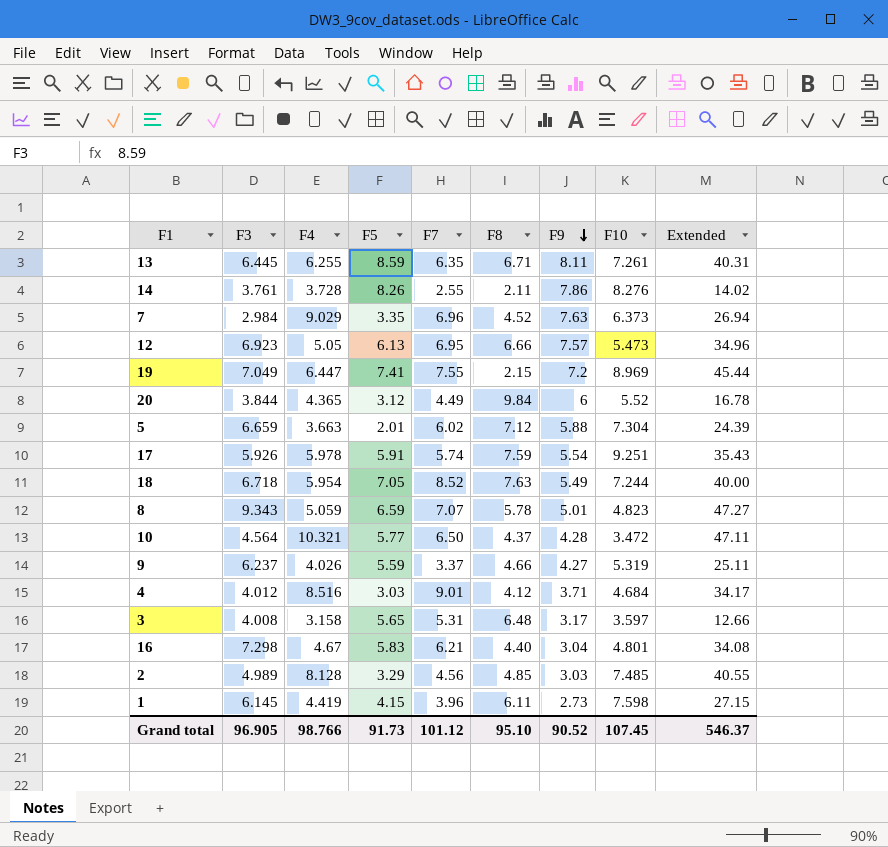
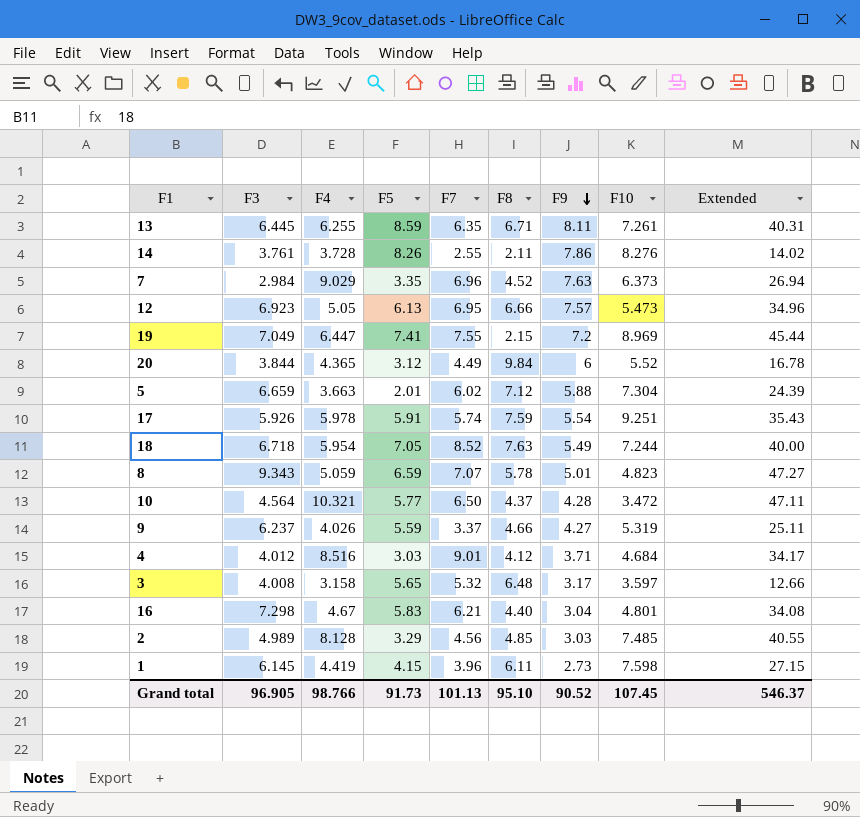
3 | F7: 5.31 -> 5.32
Grand total | F7: 101.12 -> 101.13

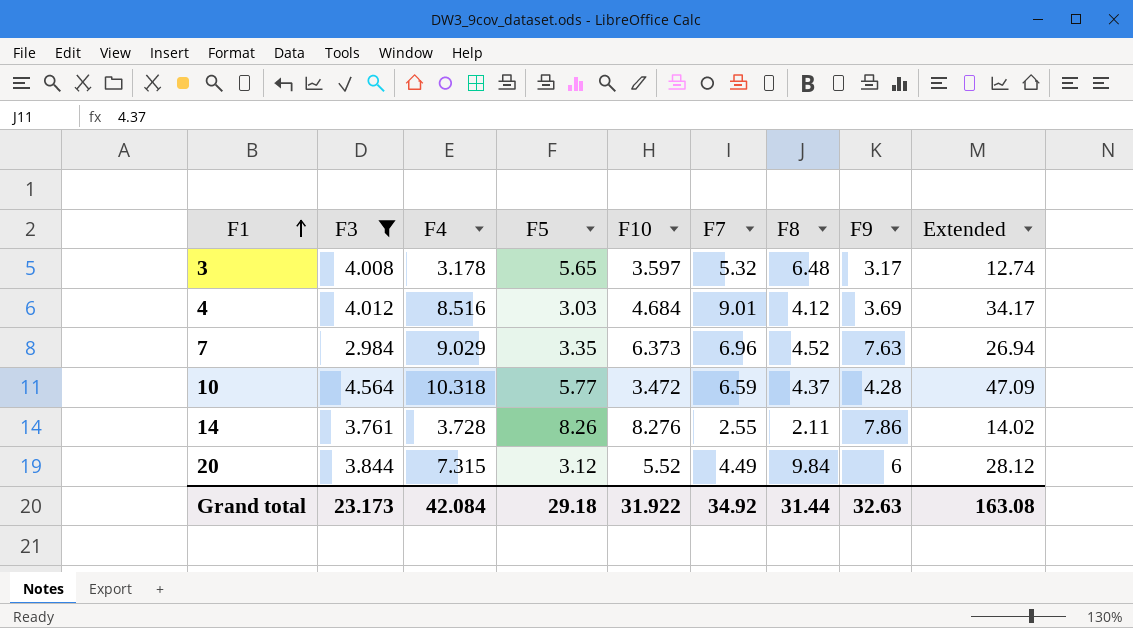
filter: none -> F3 <= 4.564
row order: F9 descending -> F1 ascending
column F10 | position: 8 -> 5
3 | F4: 3.158 -> 3.178
3 | Extended: 12.66 -> 12.74
4 | F9: 3.71 -> 3.69
10 | F4: 10.321 -> 10.318
10 | F7: 6.50 -> 6.59
10 | Extended: 47.11 -> 47.09
20 | F4: 4.365 -> 7.315
20 | Extended: 16.78 -> 28.12
Grand total | F3: 96.905 -> 23.173
Grand total | F4: 98.766 -> 42.084
Grand total | F5: 91.73 -> 29.18
Grand total | F10: 107.45 -> 31.922
Grand total | F7: 101.13 -> 34.92
Grand total | F8: 95.10 -> 31.44
Grand total | F9: 90.52 -> 32.63
Grand total | Extended: 546.37 -> 163.08

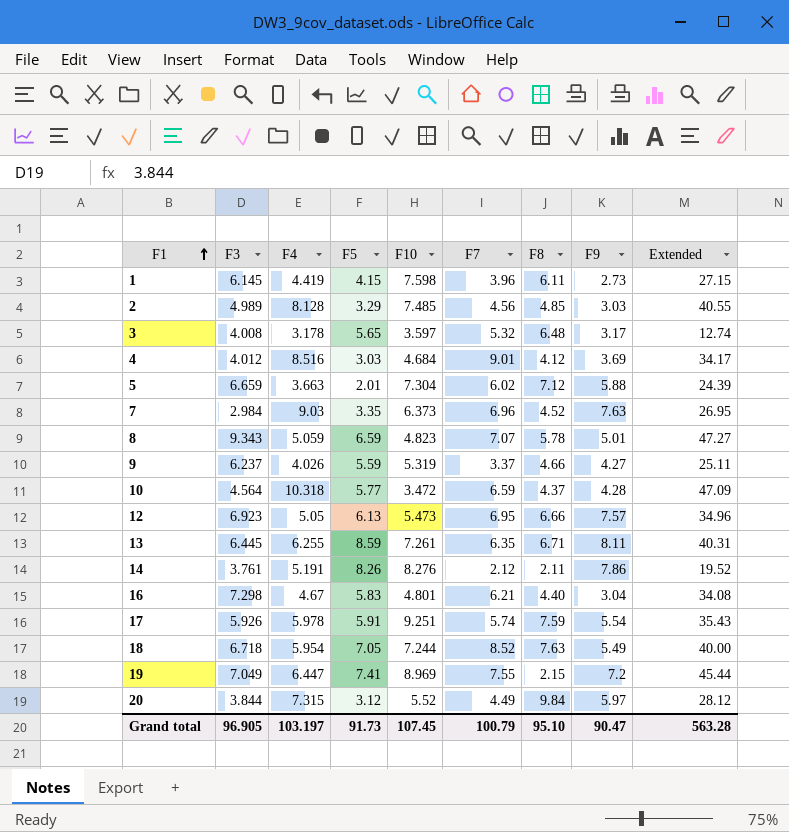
filter: F3 <= 4.564 -> none
7 | F4: 9.029 -> 9.03
7 | Extended: 26.94 -> 26.95
14 | F4: 3.728 -> 5.191
14 | F7: 2.55 -> 2.12
14 | Extended: 14.02 -> 19.52
20 | F9: 6 -> 5.97
Grand total | F3: 23.173 -> 96.905
Grand total | F4: 42.084 -> 103.197
Grand total | F5: 29.18 -> 91.73
Grand total | F10: 31.922 -> 107.45
Grand total | F7: 34.92 -> 100.79
Grand total | F8: 31.44 -> 95.10
Grand total | F9: 32.63 -> 90.47
Grand total | Extended: 163.08 -> 563.28

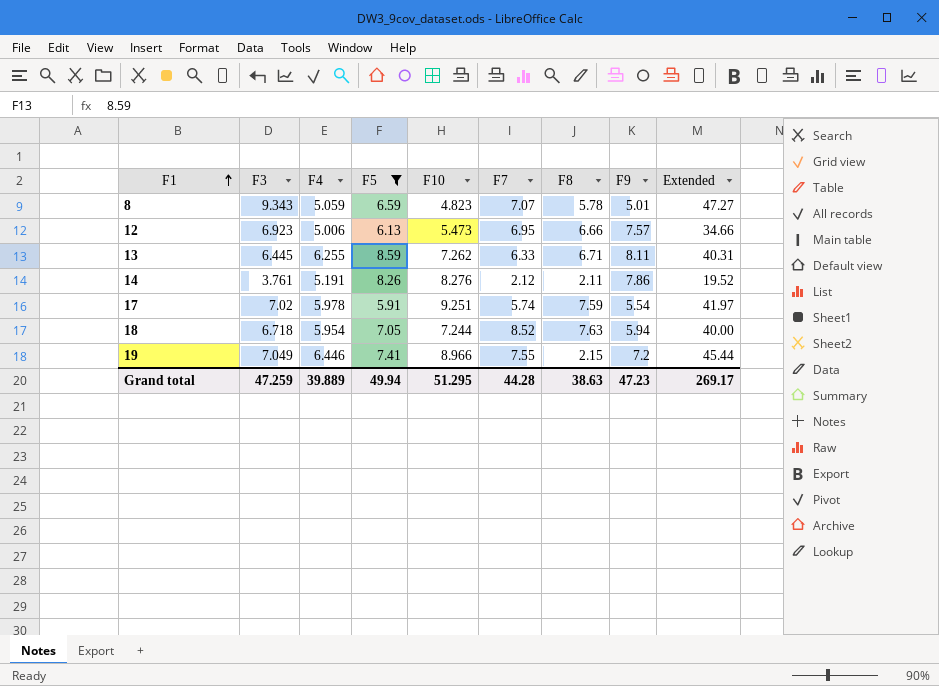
filter: none -> F5 >= 5.91
12 | F4: 5.05 -> 5.006
12 | Extended: 34.96 -> 34.66
13 | F10: 7.261 -> 7.262
13 | F7: 6.35 -> 6.33
17 | F3: 5.926 -> 7.02
17 | Extended: 35.43 -> 41.97
18 | F9: 5.49 -> 5.94
19 | F4: 6.447 -> 6.446
19 | F10: 8.969 -> 8.966
Grand total | F3: 96.905 -> 47.259
Grand total | F4: 103.197 -> 39.889
Grand total | F5: 91.73 -> 49.94
Grand total | F10: 107.45 -> 51.295
Grand total | F7: 100.79 -> 44.28
Grand total | F8: 95.10 -> 38.63
Grand total | F9: 90.47 -> 47.23
Grand total | Extended: 563.28 -> 269.17

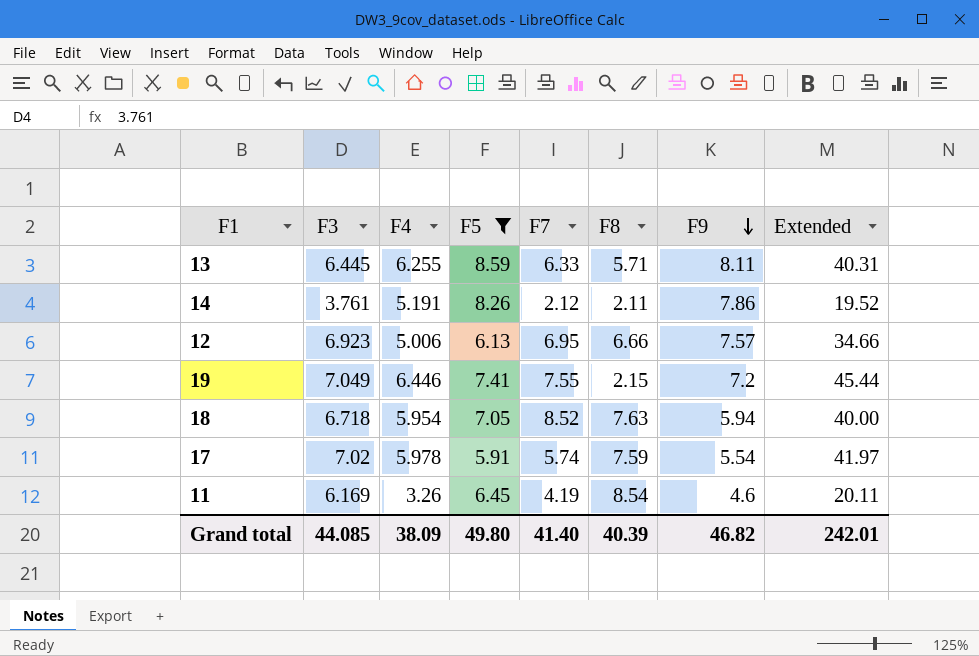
row order: F1 ascending -> F9 descending
column F10 | position: 5 -> none
row 8: 9.343 | 5.059 | 6.59 | 4.823 | 7.07 | 5.78 | 5.01 | 47.27 -> none
13 | F8: 6.71 -> 5.71
row 11: none -> 6.169 | 3.26 | 6.45 | 4.19 | 8.54 | 4.6 | 20.11
Grand total | F3: 47.259 -> 44.085
Grand total | F4: 39.889 -> 38.09
Grand total | F5: 49.94 -> 49.80
Grand total | F7: 44.28 -> 41.40
Grand total | F8: 38.63 -> 40.39
Grand total | F9: 47.23 -> 46.82
Grand total | Extended: 269.17 -> 242.01

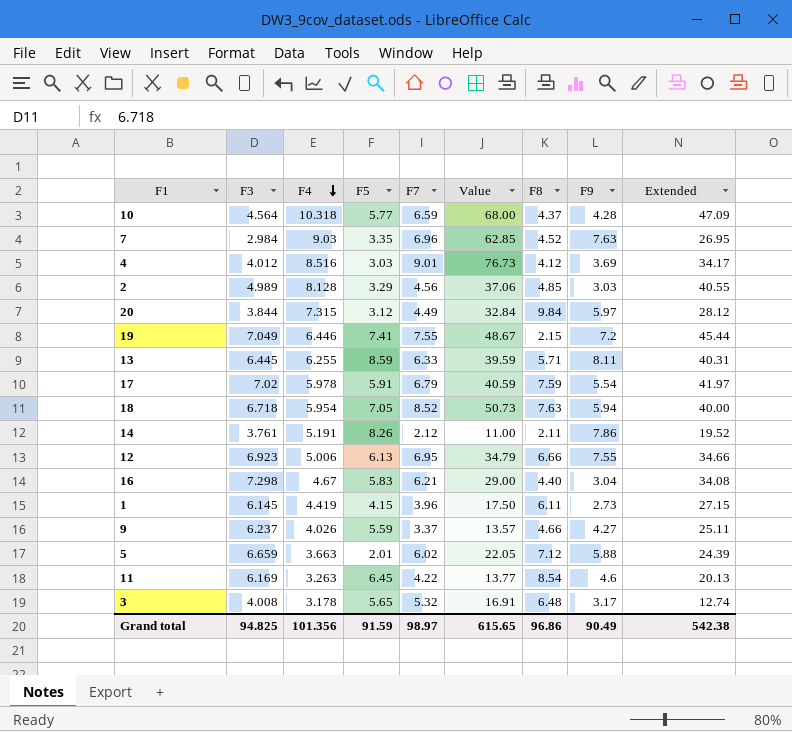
filter: F5 >= 5.91 -> none
row order: F9 descending -> F4 descending
column Value | formula: none -> [F4] * [F7]
17 | F7: 5.74 -> 6.79
12 | F9: 7.57 -> 7.55
11 | F4: 3.26 -> 3.263
11 | F7: 4.19 -> 4.22
11 | Extended: 20.11 -> 20.13
Grand total | F3: 44.085 -> 94.825
Grand total | F4: 38.09 -> 101.356
Grand total | F5: 49.80 -> 91.59
Grand total | F7: 41.40 -> 98.97
Grand total | F8: 40.39 -> 96.86
Grand total | F9: 46.82 -> 90.49
Grand total | Extended: 242.01 -> 542.38

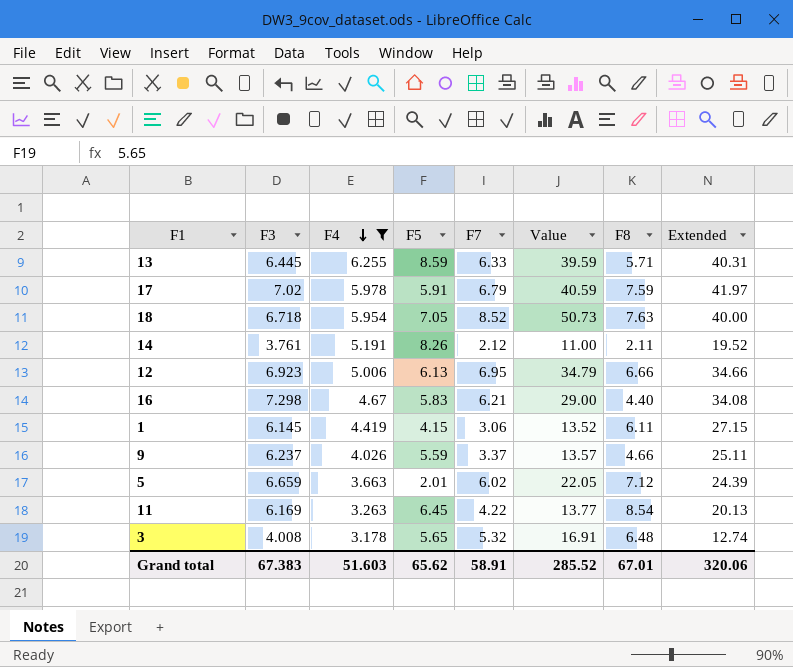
filter: none -> F4 <= 6.255
column F9 | position: 8 -> none
1 | F7: 3.96 -> 3.06
1 | Value: 17.50 -> 13.52
Grand total | F3: 94.825 -> 67.383
Grand total | F4: 101.356 -> 51.603
Grand total | F5: 91.59 -> 65.62
Grand total | F7: 98.97 -> 58.91
Grand total | Value: 615.65 -> 285.52
Grand total | F8: 96.86 -> 67.01
Grand total | Extended: 542.38 -> 320.06

